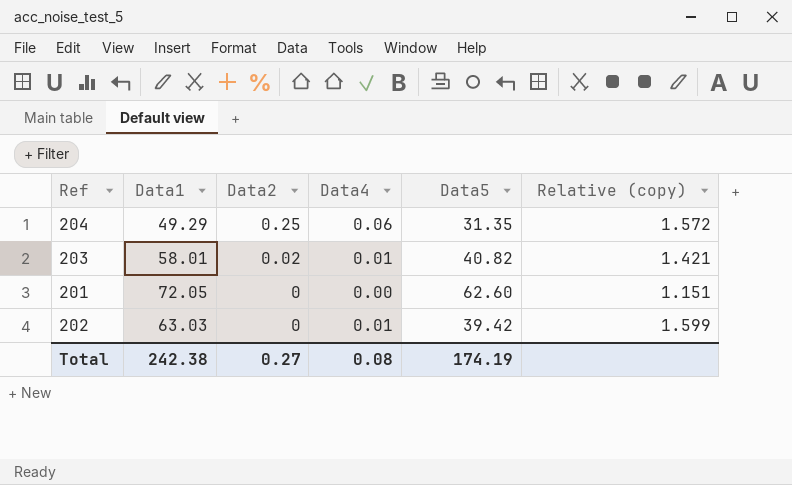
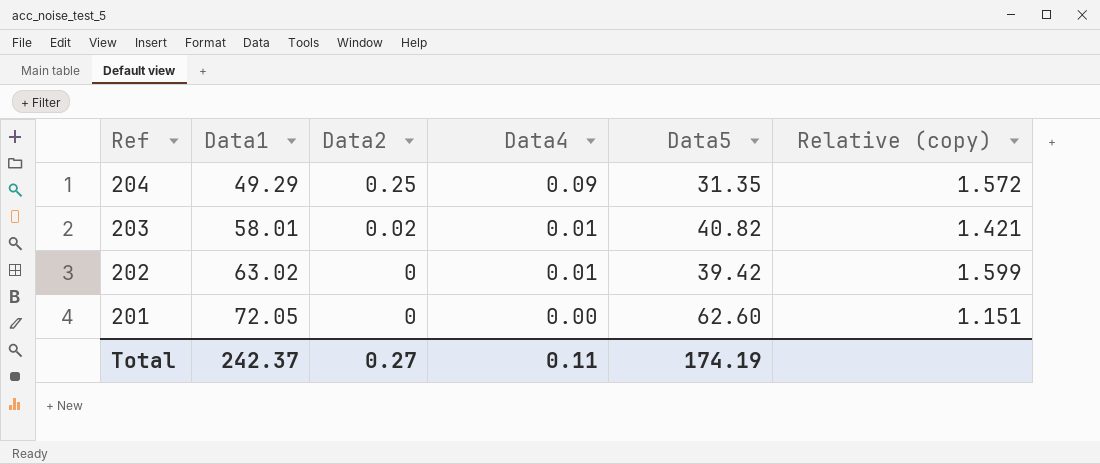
row order: Data2 descending -> Ref descending
204 | Data4: 0.06 -> 0.09
202 | Data1: 63.03 -> 63.02
Total | Data1: 242.38 -> 242.37
Total | Data4: 0.08 -> 0.11

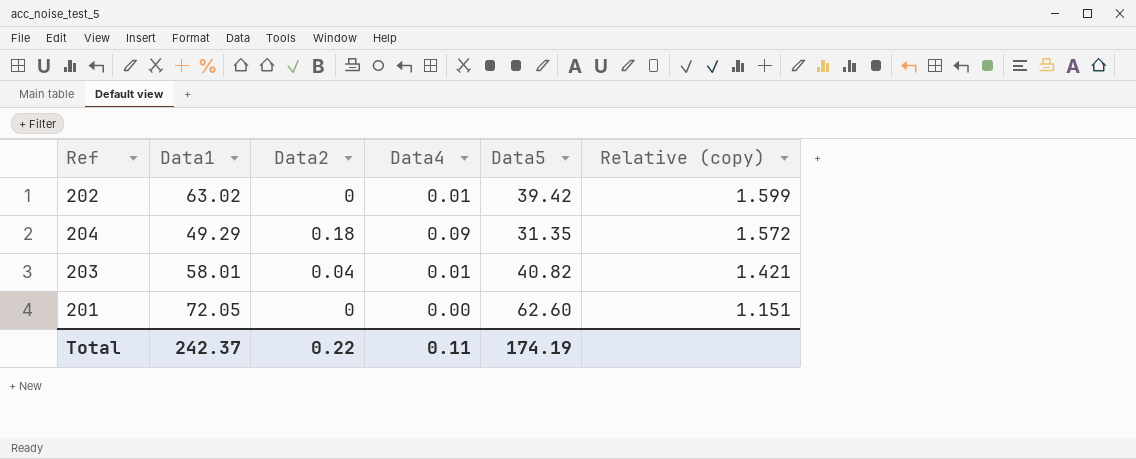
row order: Ref descending -> Relative (copy) descending
204 | Data2: 0.25 -> 0.18
203 | Data2: 0.02 -> 0.04
Total | Data2: 0.27 -> 0.22

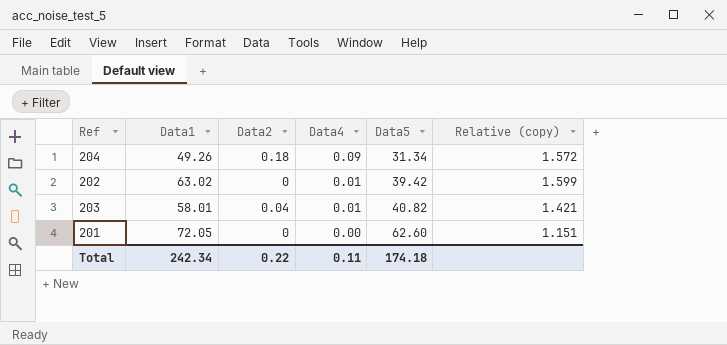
row order: Relative (copy) descending -> Data4 descending
204 | Data1: 49.29 -> 49.26
204 | Data5: 31.35 -> 31.34
Total | Data1: 242.37 -> 242.34
Total | Data5: 174.19 -> 174.18

